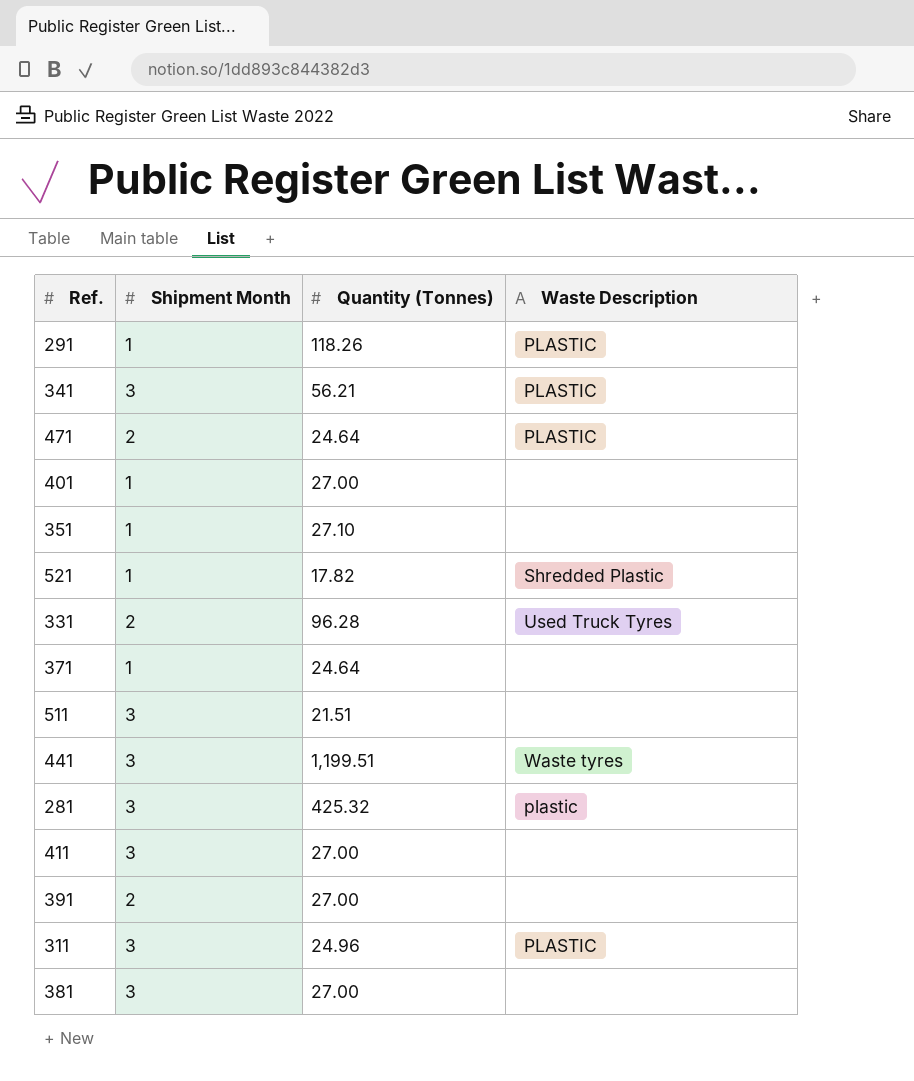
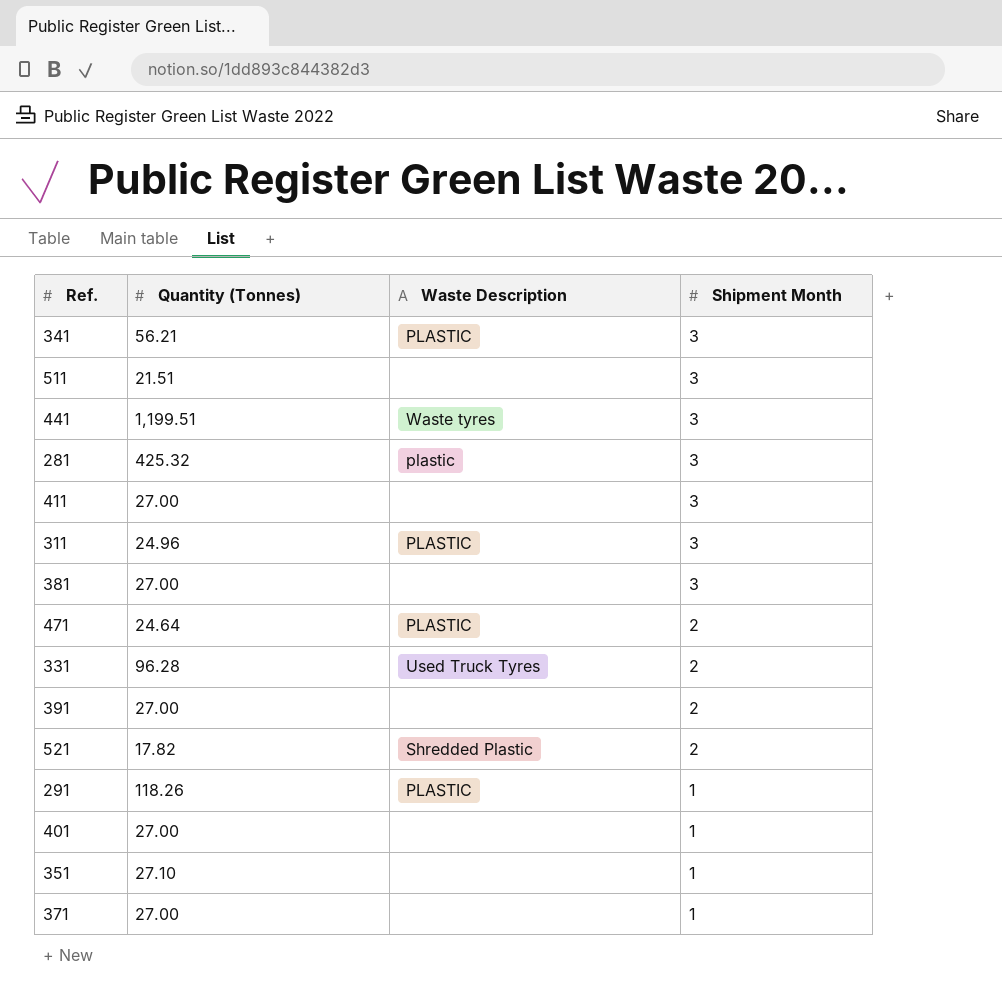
row order: none -> Shipment Month descending
column Shipment Month | position: 2 -> 4
521 | Shipment Month: 1 -> 2
371 | Quantity (Tonnes): 24.64 -> 27.00

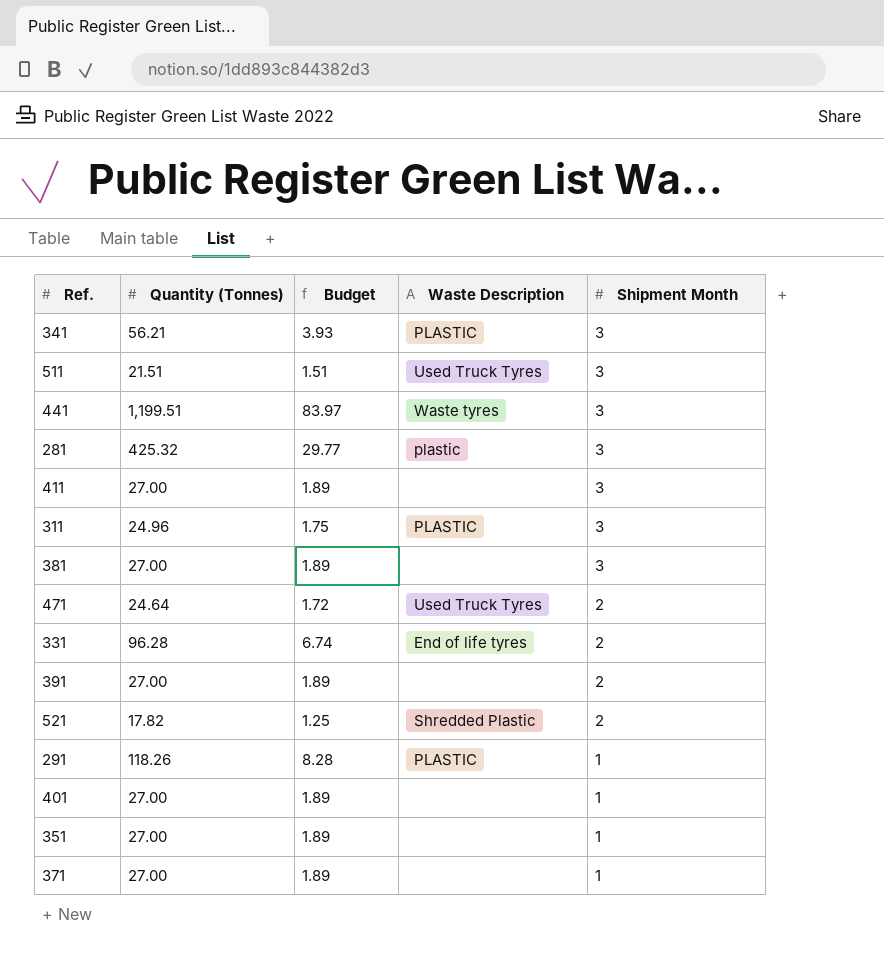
column Budget | formula: none -> [Quantity (Tonnes)] * 0.07
511 | Waste Description: none -> Used Truck Tyres
471 | Waste Description: PLASTIC -> Used Truck Tyres
331 | Waste Description: Used Truck Tyres -> End of life tyres
351 | Quantity (Tonnes): 27.10 -> 27.00

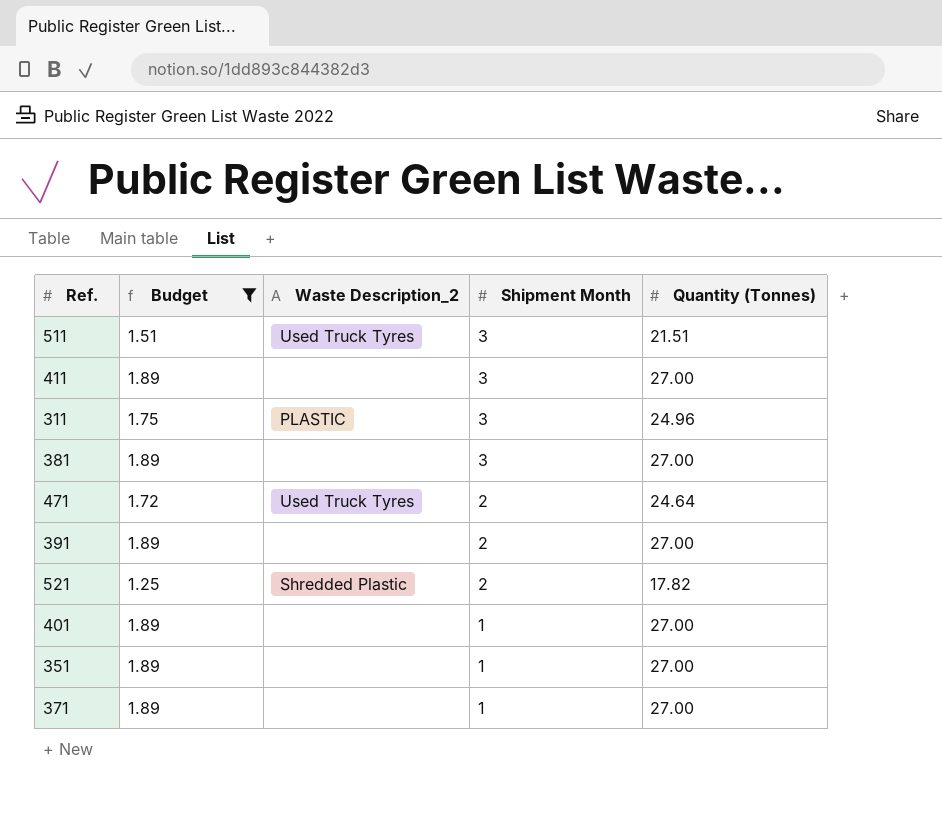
filter: none -> Budget <= 1.89
column name: Waste Description -> Waste Description_2
column Quantity (Tonnes) | position: 2 -> 5

